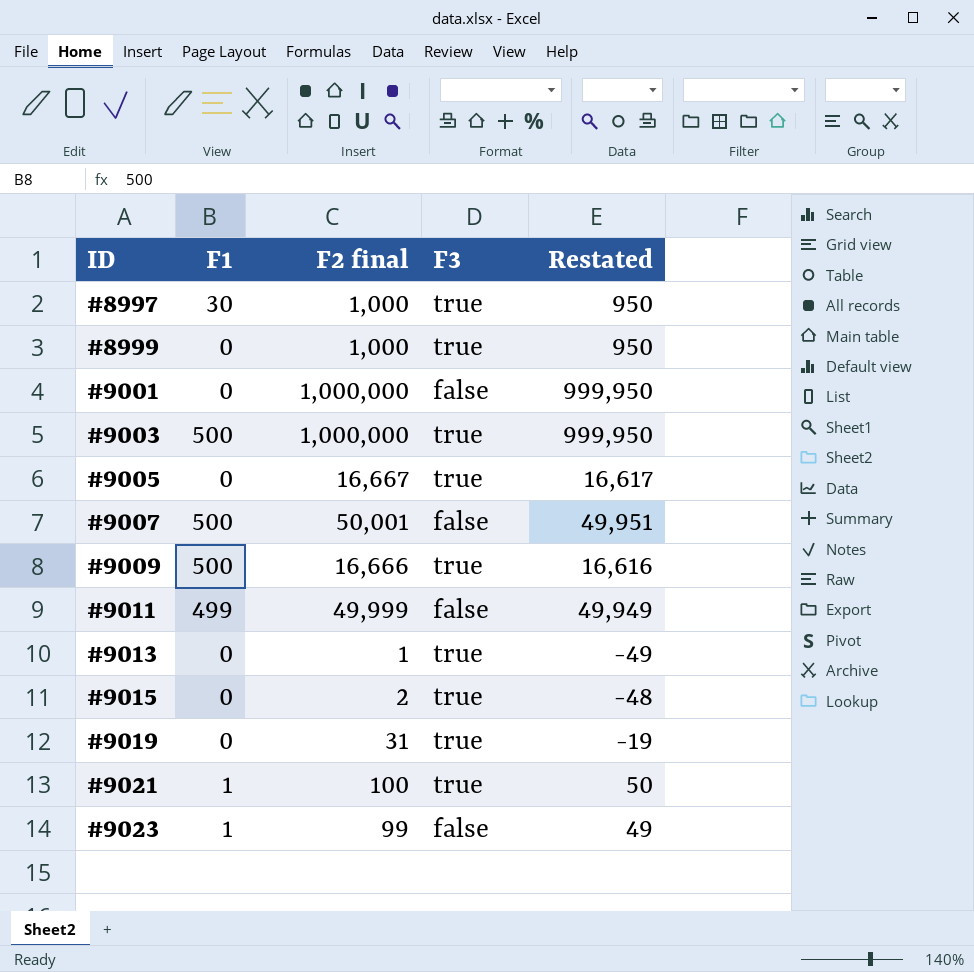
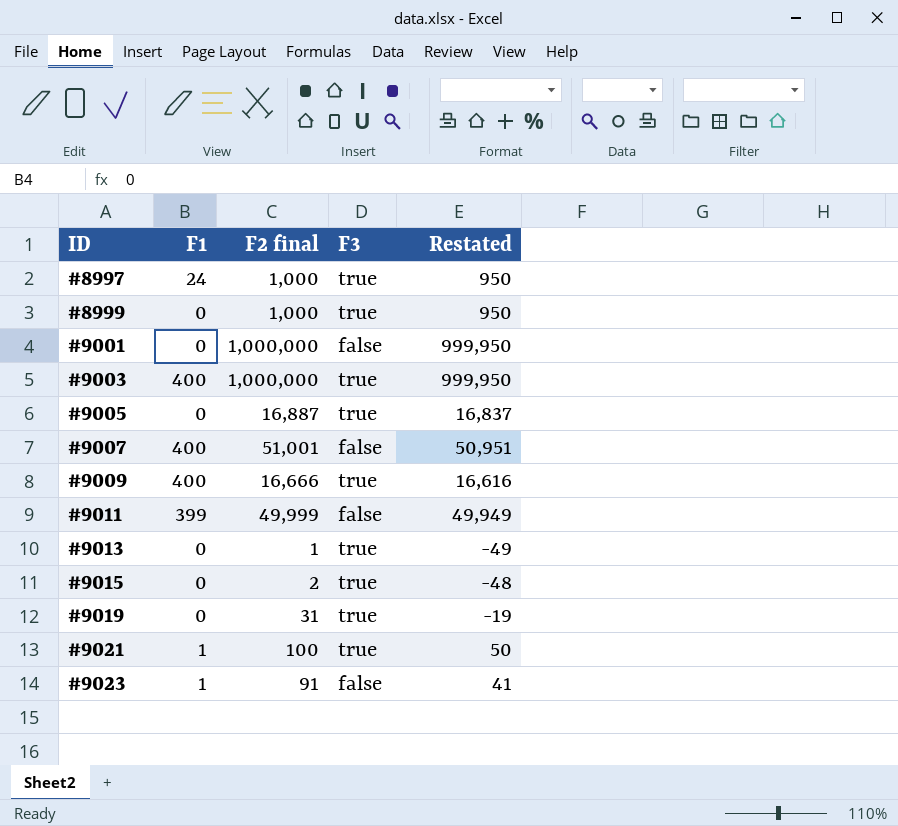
#8997 | F1: 30 -> 24
#9003 | F1: 500 -> 400
#9005 | F2 final: 16,667 -> 16,887
#9005 | Restated: 16,617 -> 16,837
#9007 | F1: 500 -> 400
#9007 | F2 final: 50,001 -> 51,001
#9007 | Restated: 49,951 -> 50,951
#9009 | F1: 500 -> 400
#9011 | F1: 499 -> 399
#9023 | F2 final: 99 -> 91
#9023 | Restated: 49 -> 41

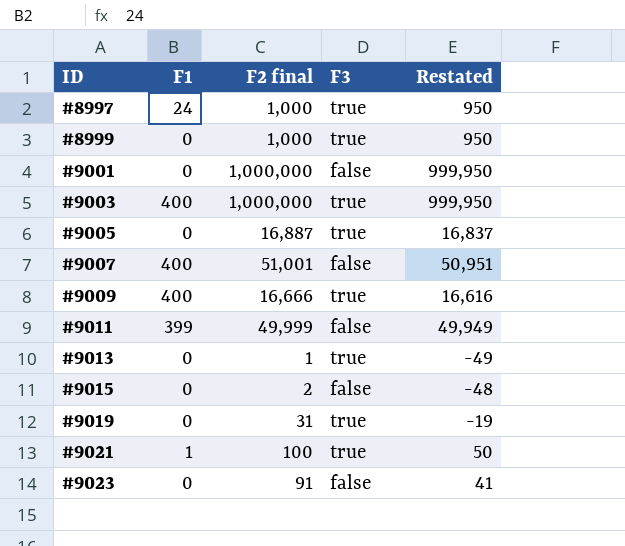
#9015 | F3: true -> false
#9023 | F1: 1 -> 0

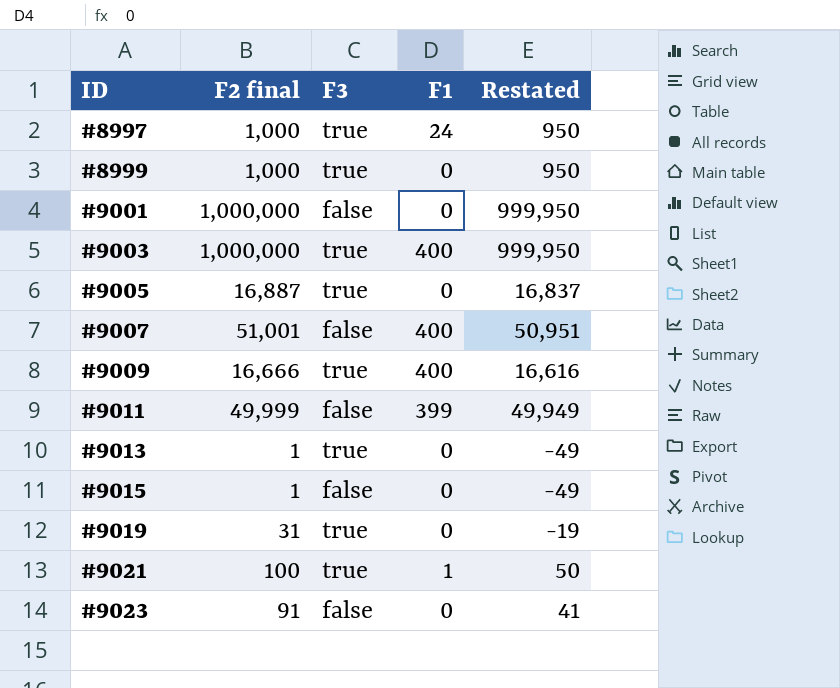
column F1 | position: 2 -> 4
#9015 | F2 final: 2 -> 1
#9015 | Restated: -48 -> -49

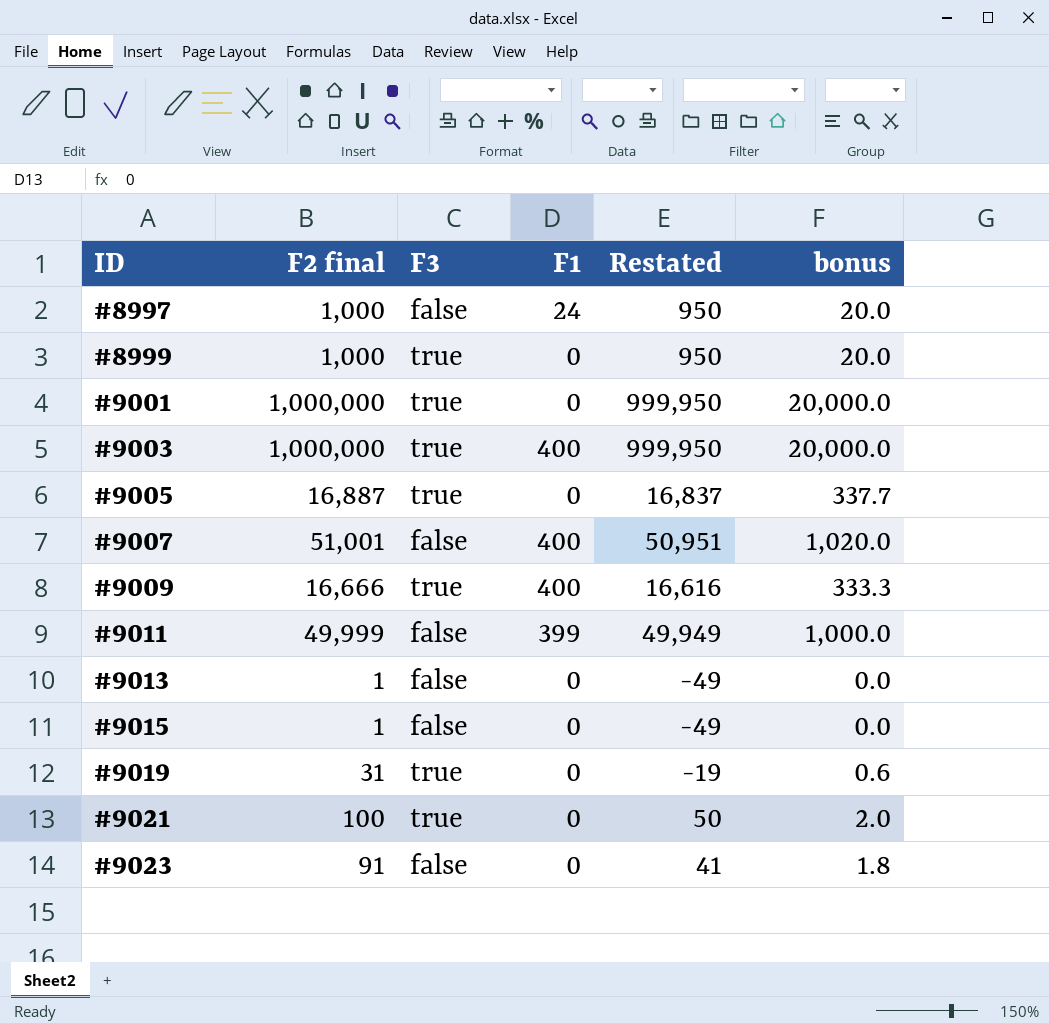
column bonus | formula: none -> [F2 final] * 0.02
#8997 | F3: true -> false
#9001 | F3: false -> true
#9013 | F3: true -> false
#9021 | F1: 1 -> 0

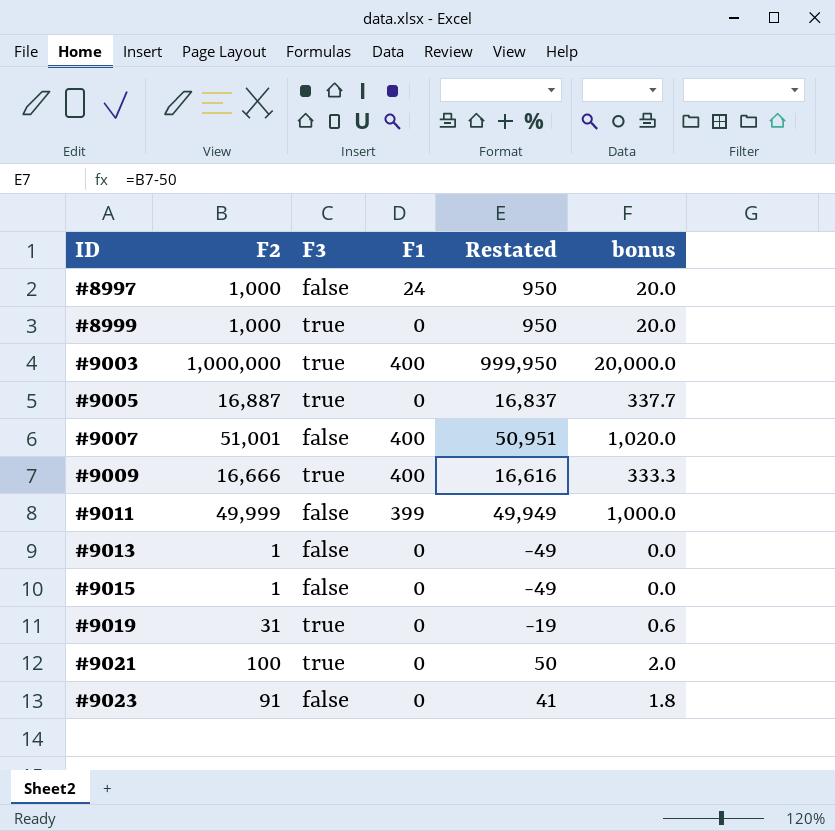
column name: F2 final -> F2
row #9001: 1,000,000 | true | 0 | 999,950 | 20,000.0 -> none

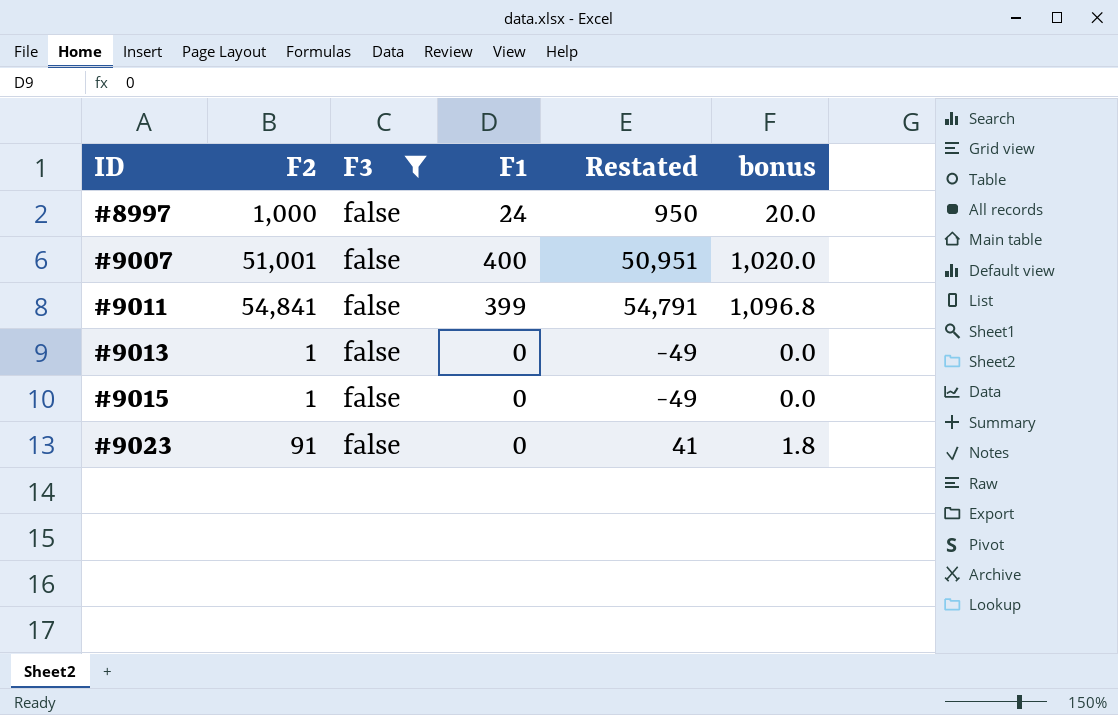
filter: none -> F3 = false
#9011 | F2: 49,999 -> 54,841
#9011 | Restated: 49,949 -> 54,791
#9011 | bonus: 1,000.0 -> 1,096.8

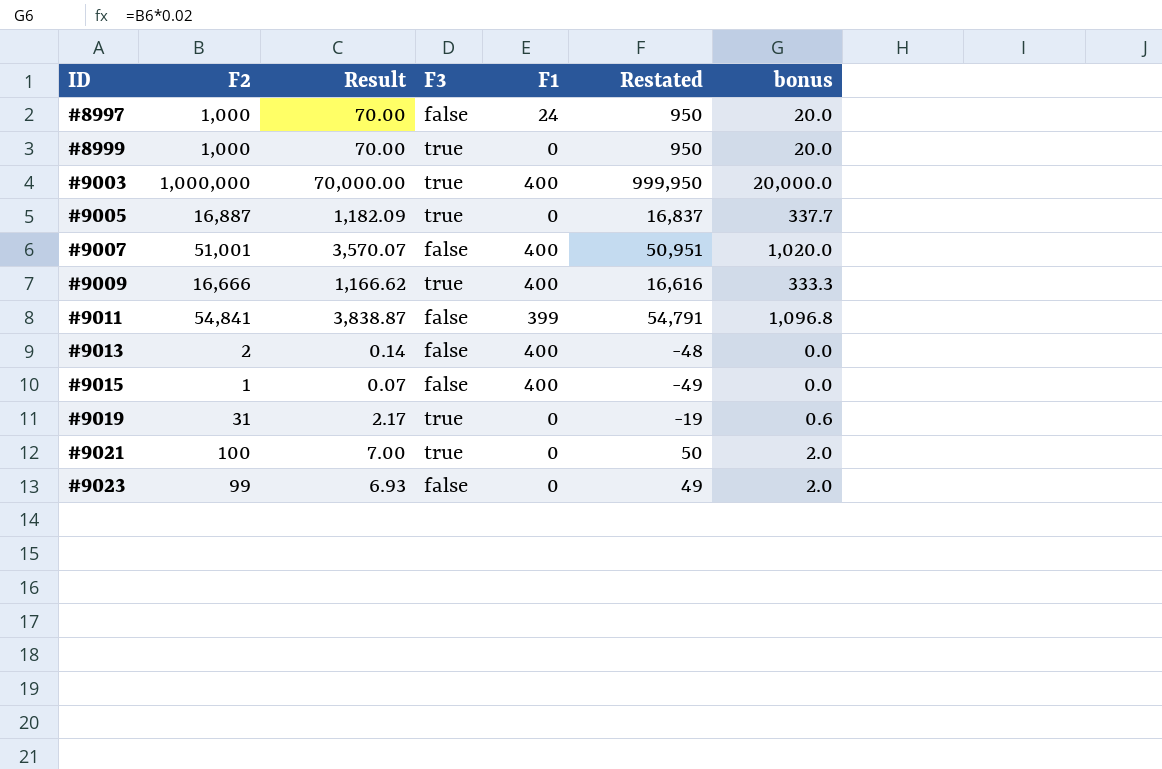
filter: F3 = false -> none
column Result | formula: none -> [F2] * 0.07
#9013 | F2: 1 -> 2
#9013 | F1: 0 -> 400
#9013 | Restated: -49 -> -48
#9015 | F1: 0 -> 400
#9023 | F2: 91 -> 99
#9023 | Restated: 41 -> 49
#9023 | bonus: 1.8 -> 2.0

